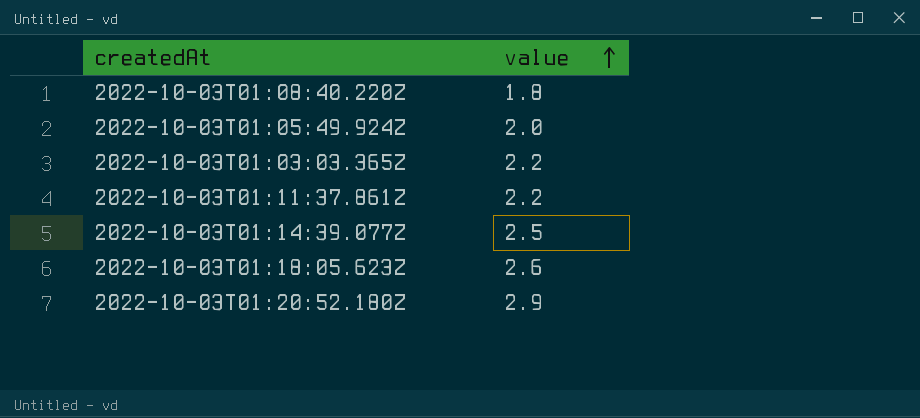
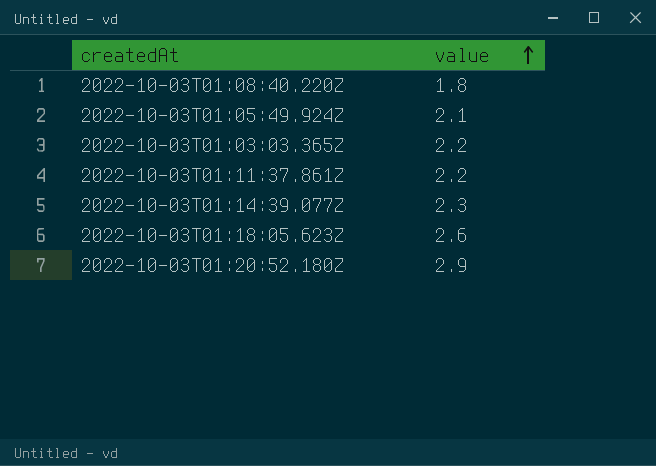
2022-10-03T01:05:49.924Z | value: 2.0 -> 2.1
2022-10-03T01:14:39.077Z | value: 2.5 -> 2.3

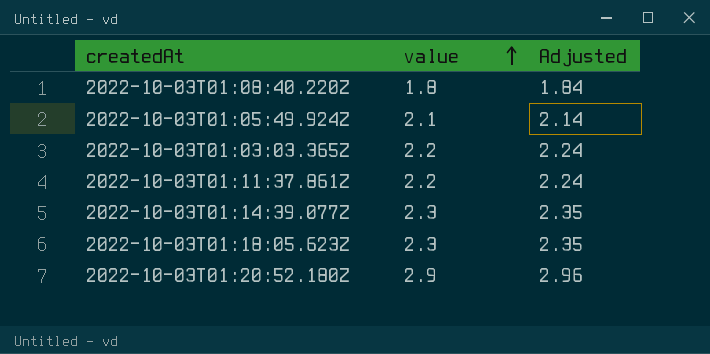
column Adjusted | formula: none -> [value] * 1.02
2022-10-03T01:18:05.623Z | value: 2.6 -> 2.3

